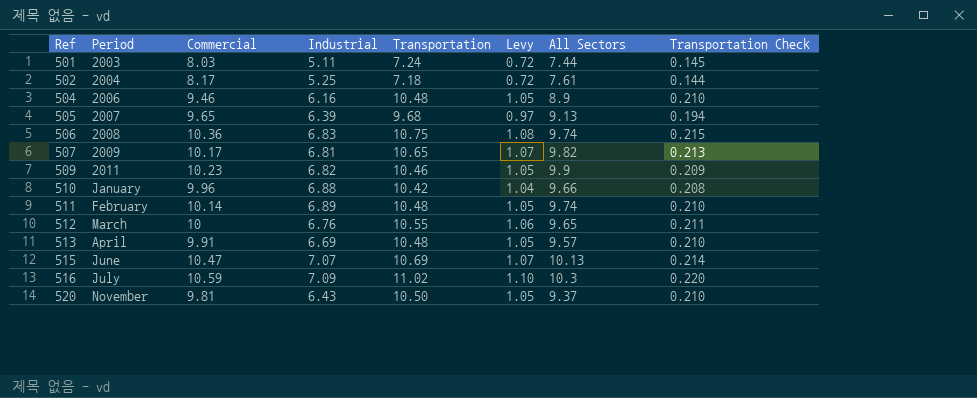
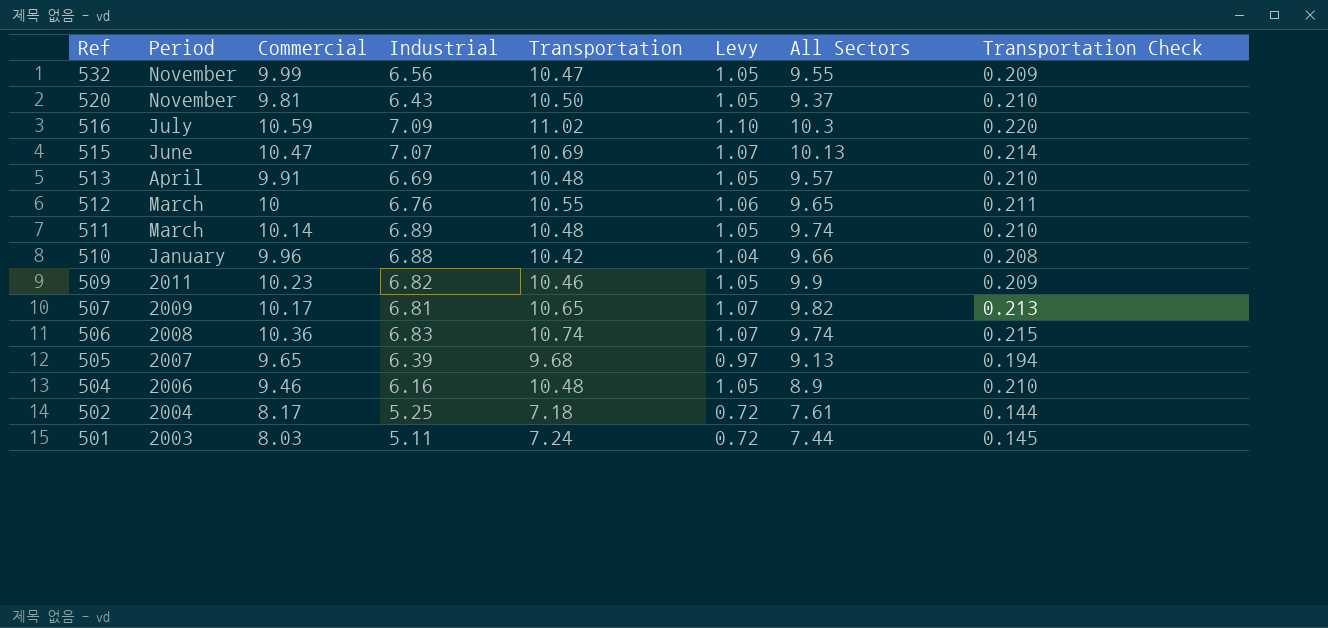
row order: Ref ascending -> Ref descending
row 532: none -> November | 9.99 | 6.56 | 10.47 | 1.05 | 9.55 | 0.209
511 | Period: February -> March
506 | Transportation: 10.75 -> 10.74
506 | Levy: 1.08 -> 1.07

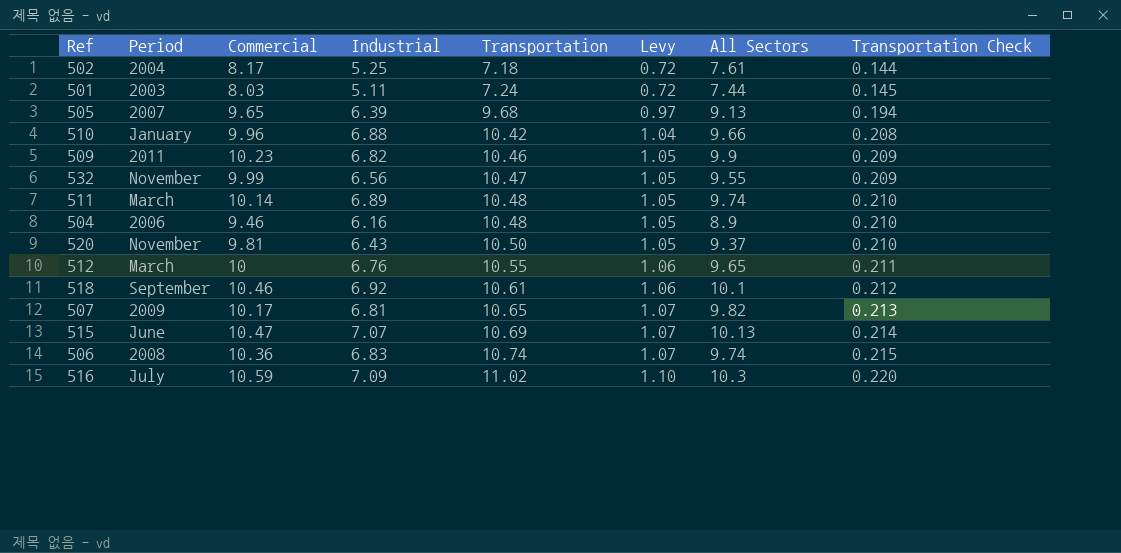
row order: Ref descending -> Transportation ascending
row 513: April | 9.91 | 6.69 | 10.48 | 1.05 | 9.57 | 0.210 -> none
row 518: none -> September | 10.46 | 6.92 | 10.61 | 1.06 | 10.1 | 0.212

